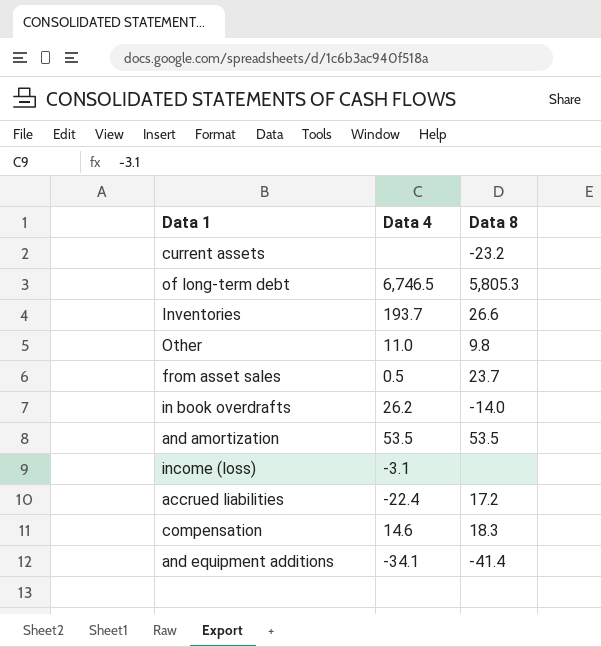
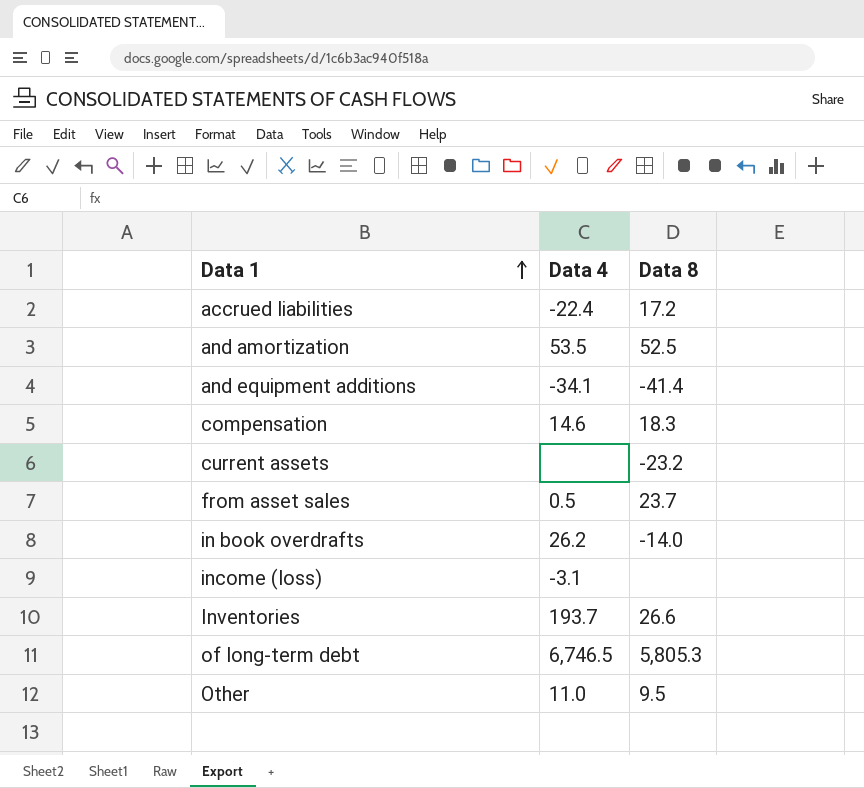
row order: none -> Data 1 ascending
and amortization | Data 8: 53.5 -> 52.5
Other | Data 8: 9.8 -> 9.5

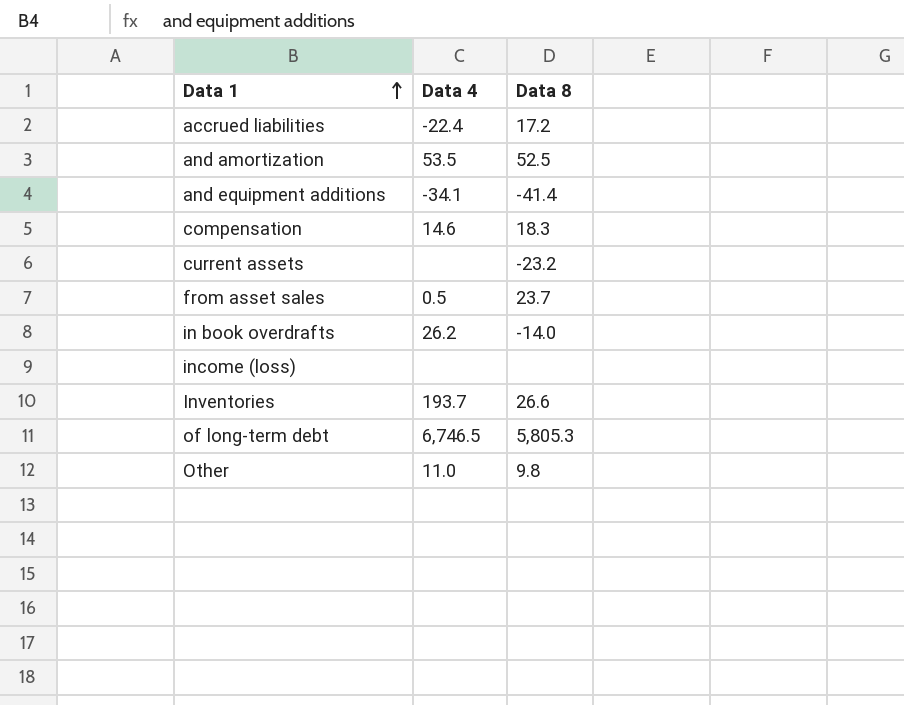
income (loss) | Data 4: -3.1 -> none
Other | Data 8: 9.5 -> 9.8

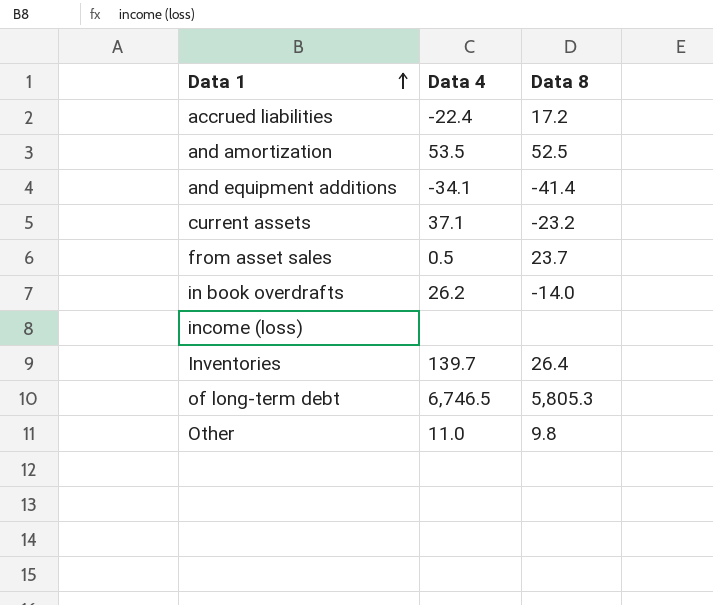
row compensation: 14.6 | 18.3 -> none
current assets | Data 4: none -> 37.1
Inventories | Data 4: 193.7 -> 139.7
Inventories | Data 8: 26.6 -> 26.4

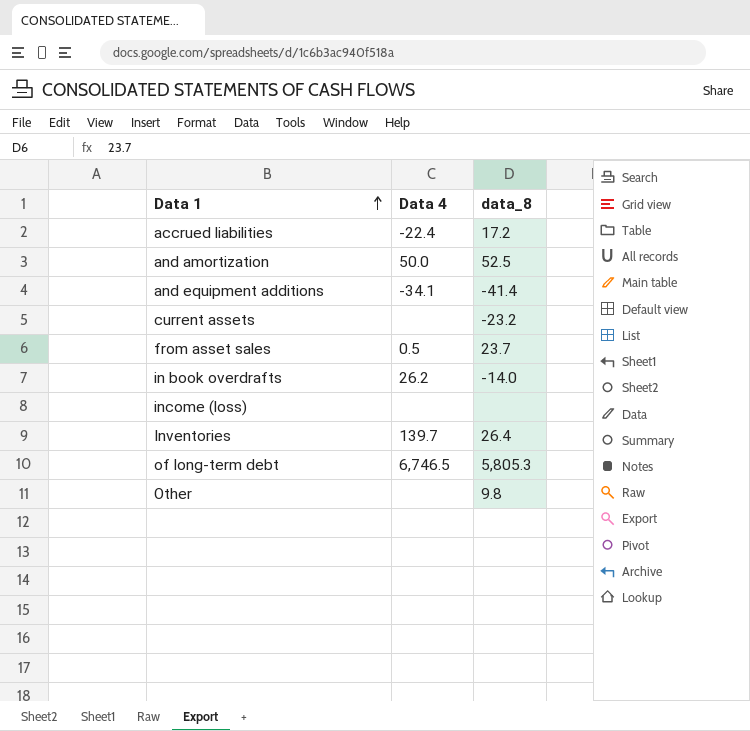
column name: Data 8 -> data_8
and amortization | Data 4: 53.5 -> 50.0
current assets | Data 4: 37.1 -> none
Other | Data 4: 11.0 -> none

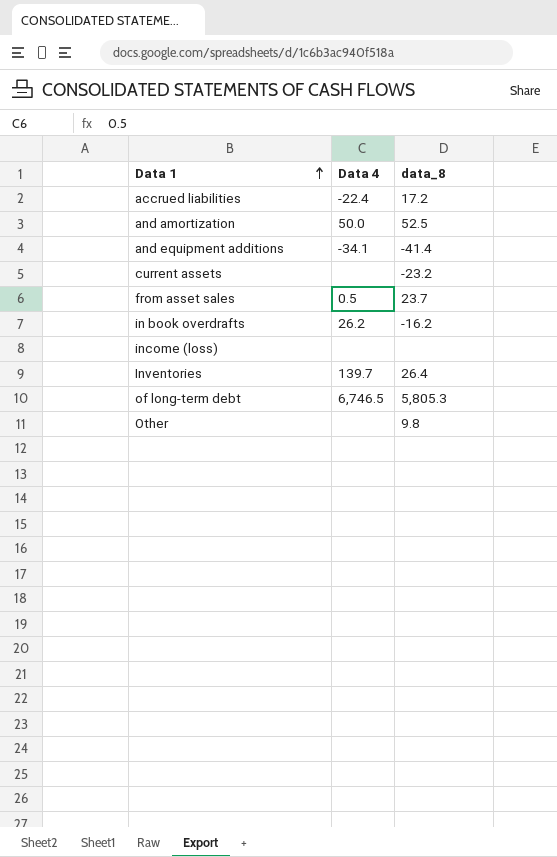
in book overdrafts | data_8: -14.0 -> -16.2

